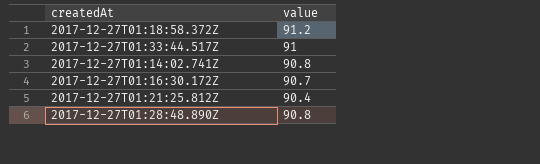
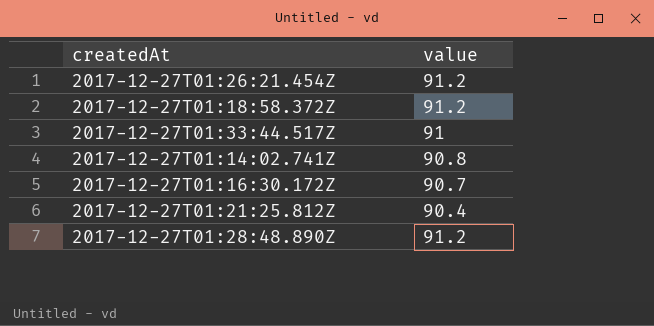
row 2017-12-27T01:26:21.454Z: none -> 91.2
2017-12-27T01:28:48.890Z | value: 90.8 -> 91.2

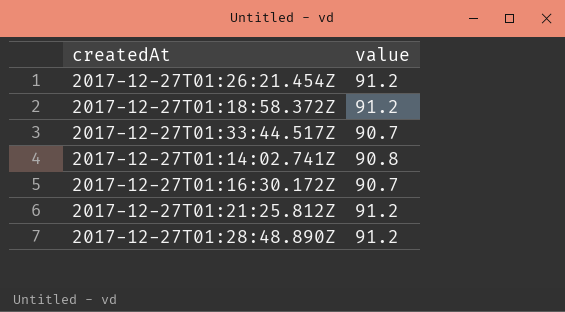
2017-12-27T01:33:44.517Z | value: 91 -> 90.7
2017-12-27T01:21:25.812Z | value: 90.4 -> 91.2

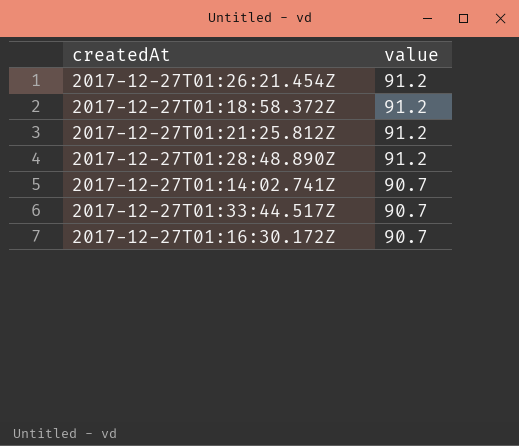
row order: none -> value descending
2017-12-27T01:14:02.741Z | value: 90.8 -> 90.7

